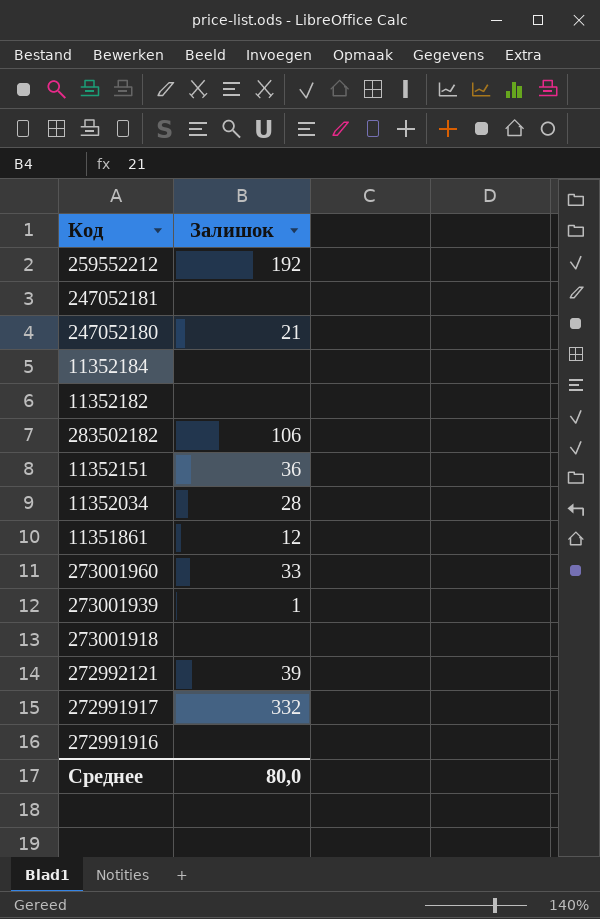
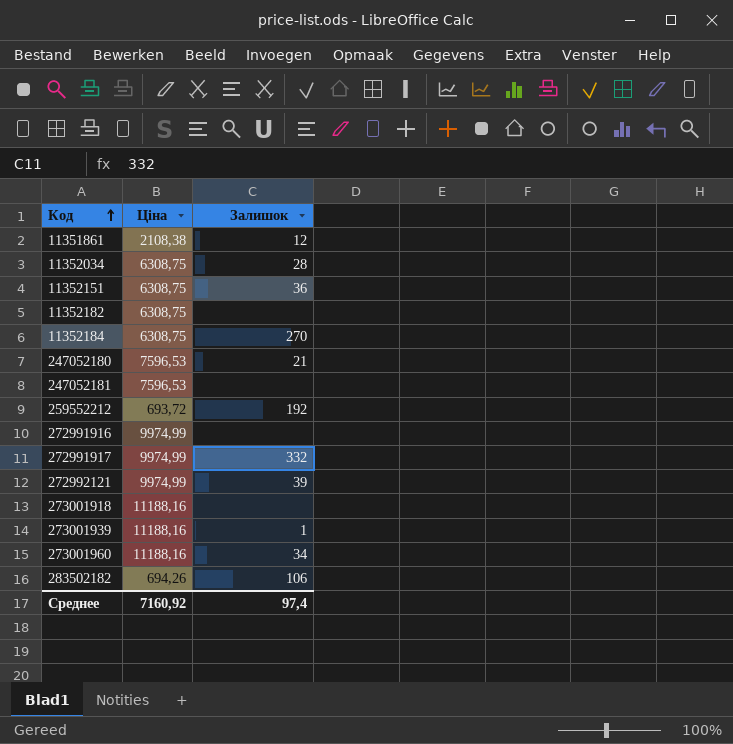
row order: none -> Код ascending
column Ціна | position: none -> 2
11352184 | Залишок: none -> 270
273001960 | Залишок: 33 -> 34
Среднее | Залишок: 80,0 -> 97,4

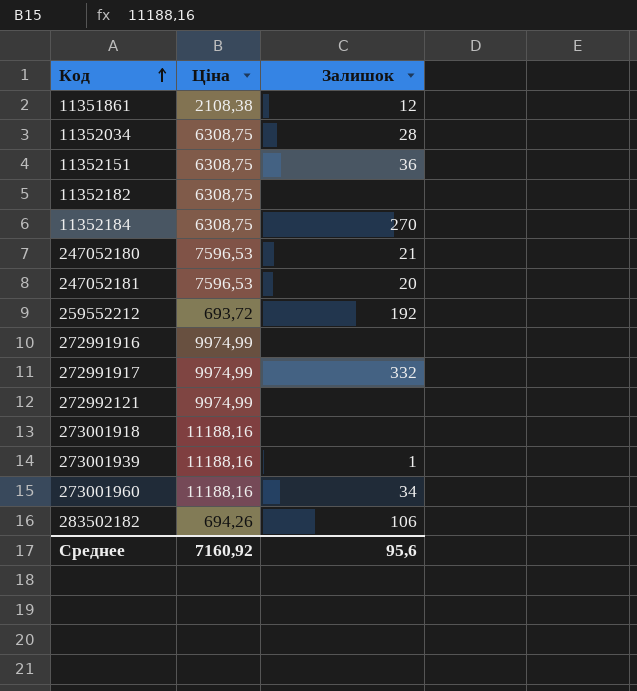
247052181 | Залишок: none -> 20
272992121 | Залишок: 39 -> none
Среднее | Залишок: 97,4 -> 95,6

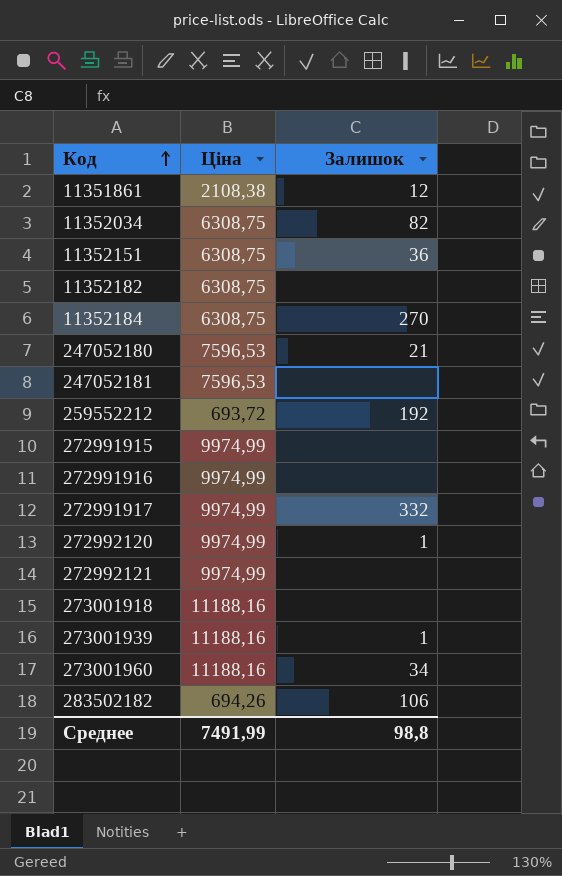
11352034 | Залишок: 28 -> 82
247052181 | Залишок: 20 -> none
row 272991915: none -> 9974,99 | none
row 272992120: none -> 9974,99 | 1
Среднее | Ціна: 7160,92 -> 7491,99
Среднее | Залишок: 95,6 -> 98,8

